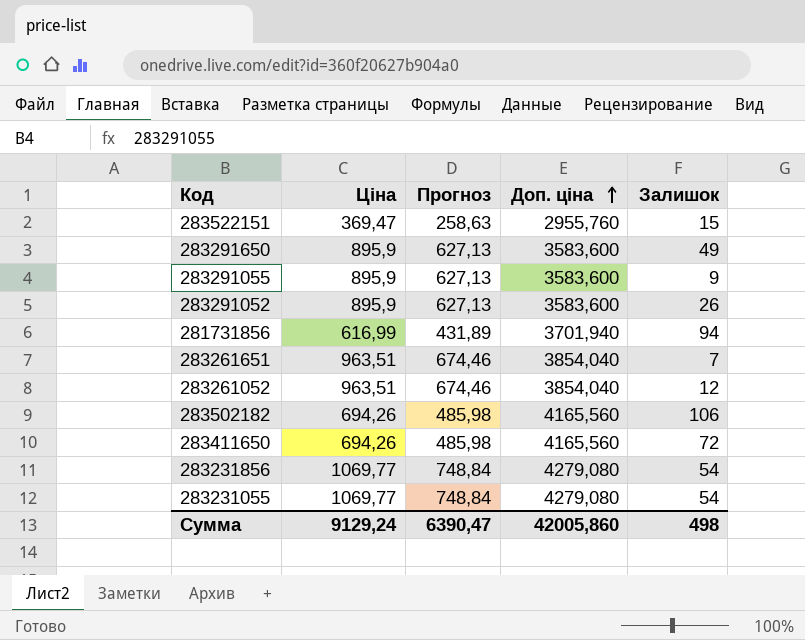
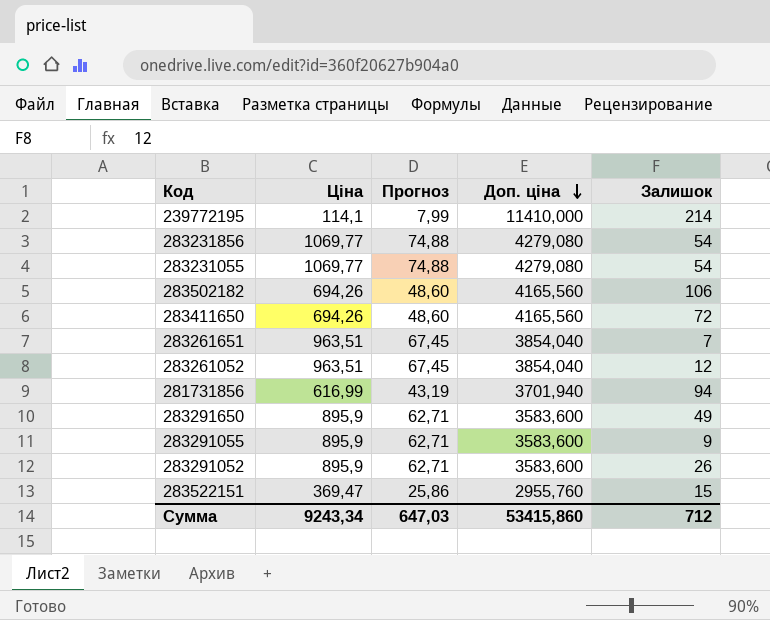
row order: Доп. ціна ascending -> Доп. ціна descending
column Прогноз | formula: [Ціна] * 0,7 -> [Ціна] * 0,07
row 239772195: none -> 114,1 | 7,99 | 11410,000 | 214
Сумма | Ціна: 9129,24 -> 9243,34
Сумма | Прогноз: 6390,47 -> 647,03
Сумма | Доп. ціна: 42005,860 -> 53415,860
Сумма | Залишок: 498 -> 712

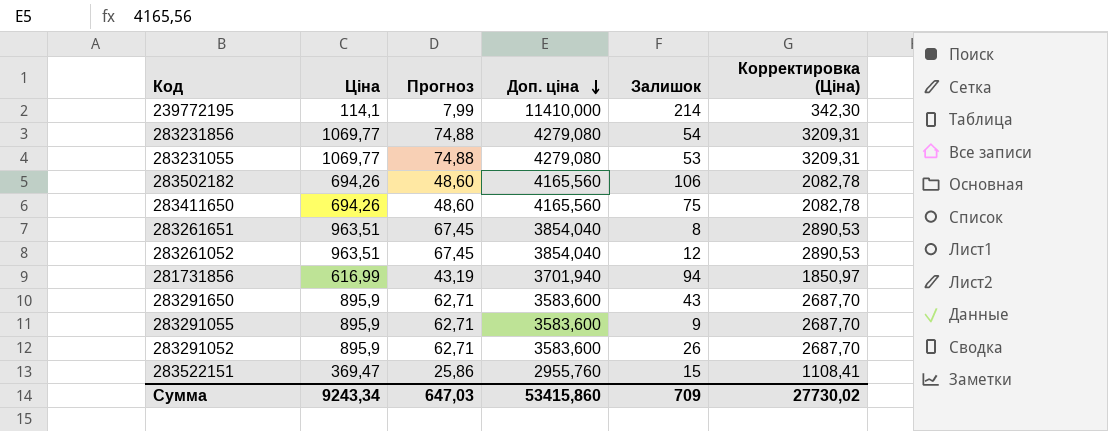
column Корректировка (Ціна) | formula: none -> [Ціна] * 3
283231055 | Залишок: 54 -> 53
283411650 | Залишок: 72 -> 75
283261651 | Залишок: 7 -> 8
283291650 | Залишок: 49 -> 43
Сумма | Залишок: 712 -> 709

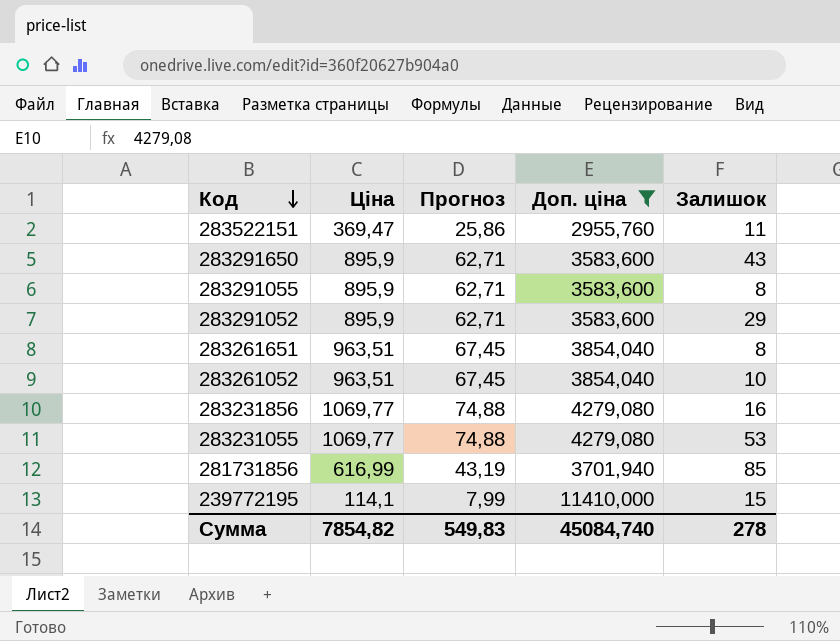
filter: none -> Доп. ціна != 4165,560
row order: Доп. ціна descending -> Код descending
column Корректировка (Ціна) | formula: [Ціна] * 3 -> none
283522151 | Залишок: 15 -> 11
283291055 | Залишок: 9 -> 8
283291052 | Залишок: 26 -> 29
283261052 | Залишок: 12 -> 10
283231856 | Залишок: 54 -> 16
281731856 | Залишок: 94 -> 85
239772195 | Залишок: 214 -> 15
Сумма | Ціна: 9243,34 -> 7854,82
Сумма | Прогноз: 647,03 -> 549,83
Сумма | Доп. ціна: 53415,860 -> 45084,740
Сумма | Залишок: 709 -> 278

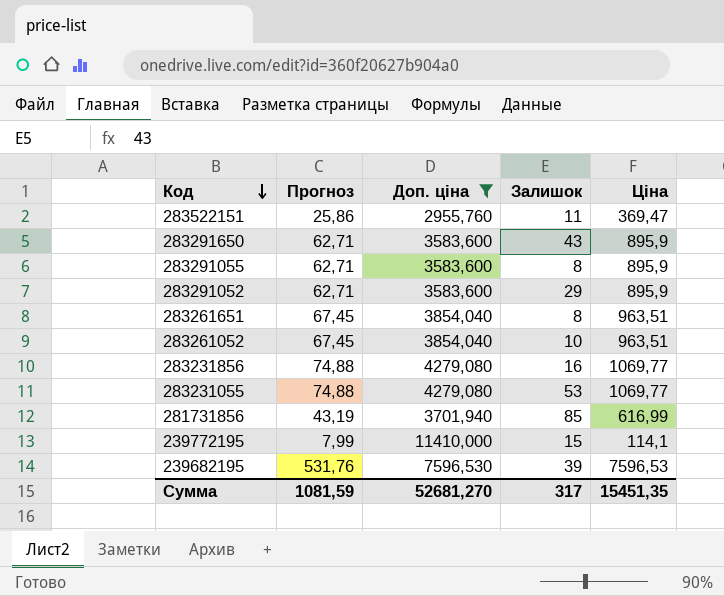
column Ціна | position: 2 -> 5
row 239682195: none -> 531,76 | 7596,530 | 39 | 7596,53
Сумма | Прогноз: 549,83 -> 1081,59
Сумма | Доп. ціна: 45084,740 -> 52681,270
Сумма | Залишок: 278 -> 317
Сумма | Ціна: 7854,82 -> 15451,35

